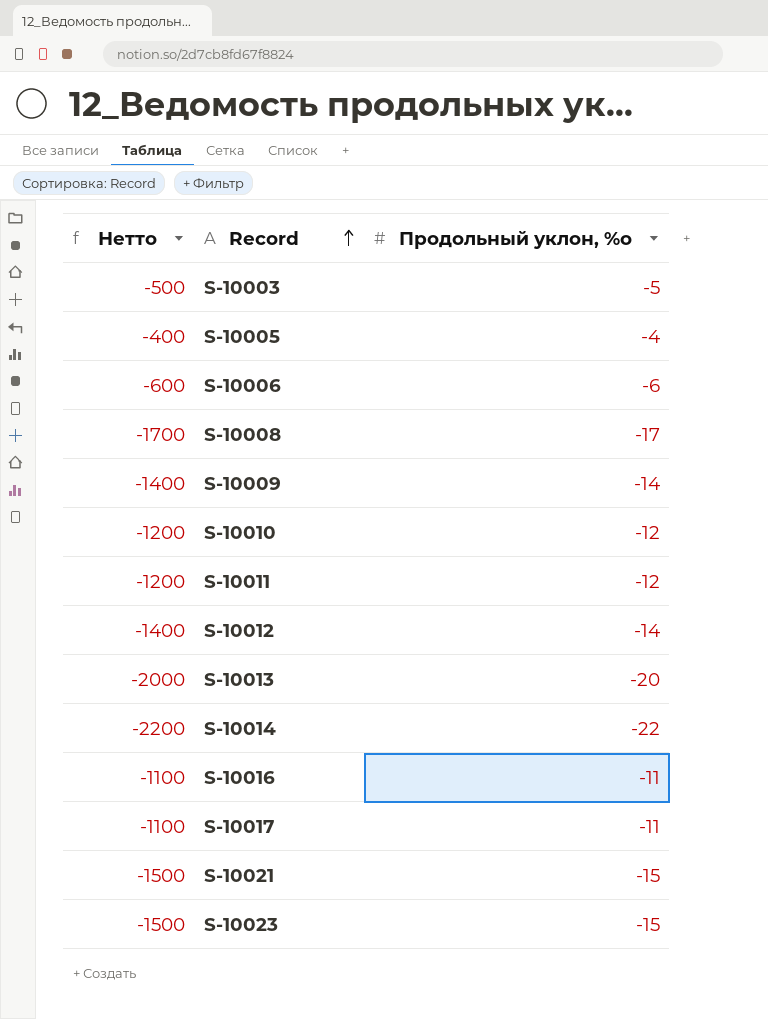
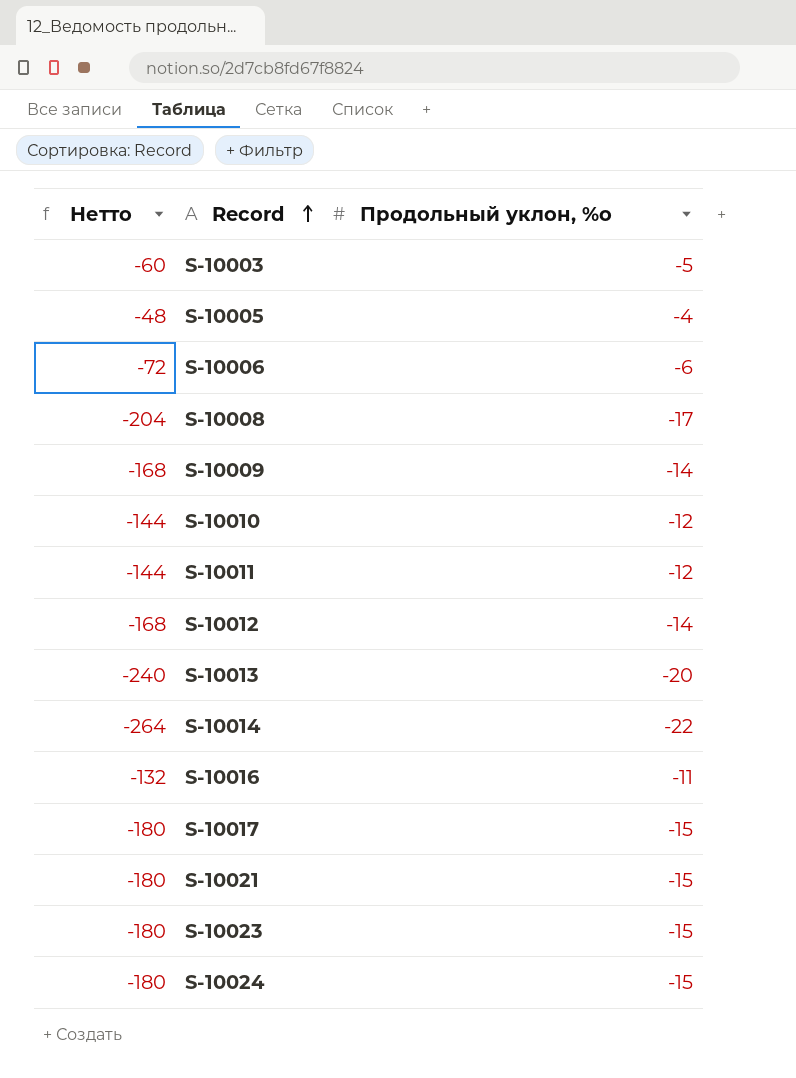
column Нетто | formula: [Продольный уклон, %о] * 100 -> [Продольный уклон, %о] * 12
S-10017 | Продольный уклон, %о: -11 -> -15
row S-10024: none -> -180 | -15

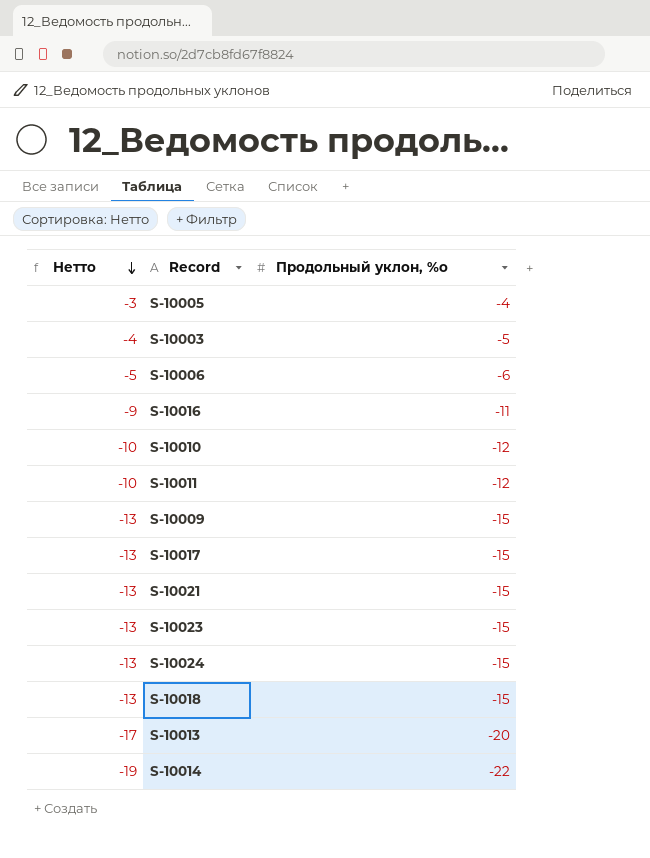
row order: Record ascending -> Нетто descending
column Нетто | formula: [Продольный уклон, %о] * 12 -> [Продольный уклон, %о] * 0,85
row S-10008: -204 | -17 -> none
row S-10012: -168 | -14 -> none
S-10009 | Продольный уклон, %о: -14 -> -15
row S-10018: none -> -13 | -15

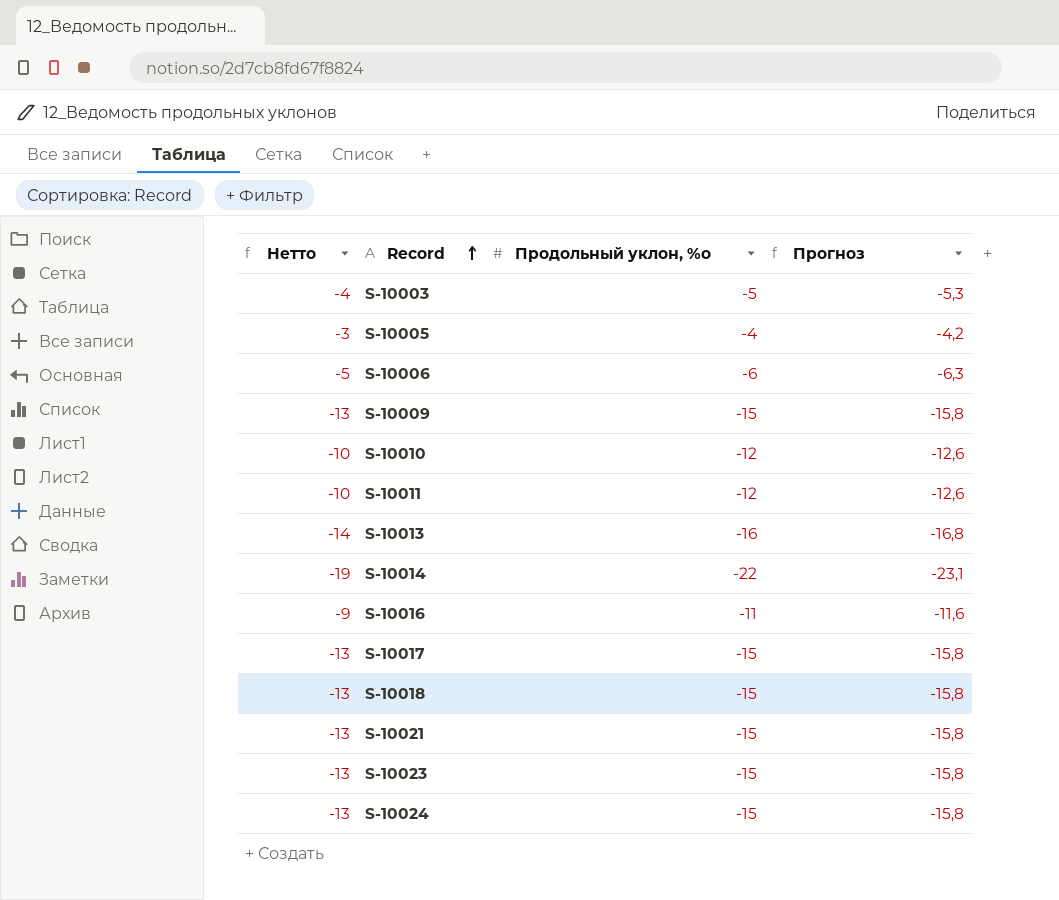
row order: Нетто descending -> Record ascending
column Прогноз | formula: none -> [Продольный уклон, %о] * 1,05
S-10013 | Нетто: -17 -> -14
S-10013 | Продольный уклон, %о: -20 -> -16

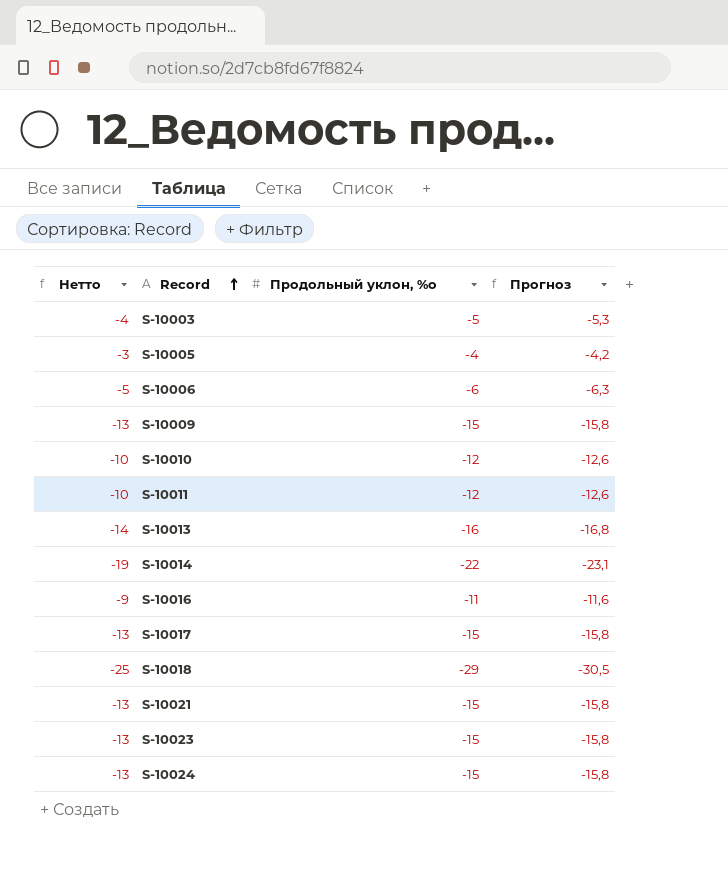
S-10018 | Нетто: -13 -> -25
S-10018 | Продольный уклон, %о: -15 -> -29
S-10018 | Прогноз: -15,8 -> -30,5

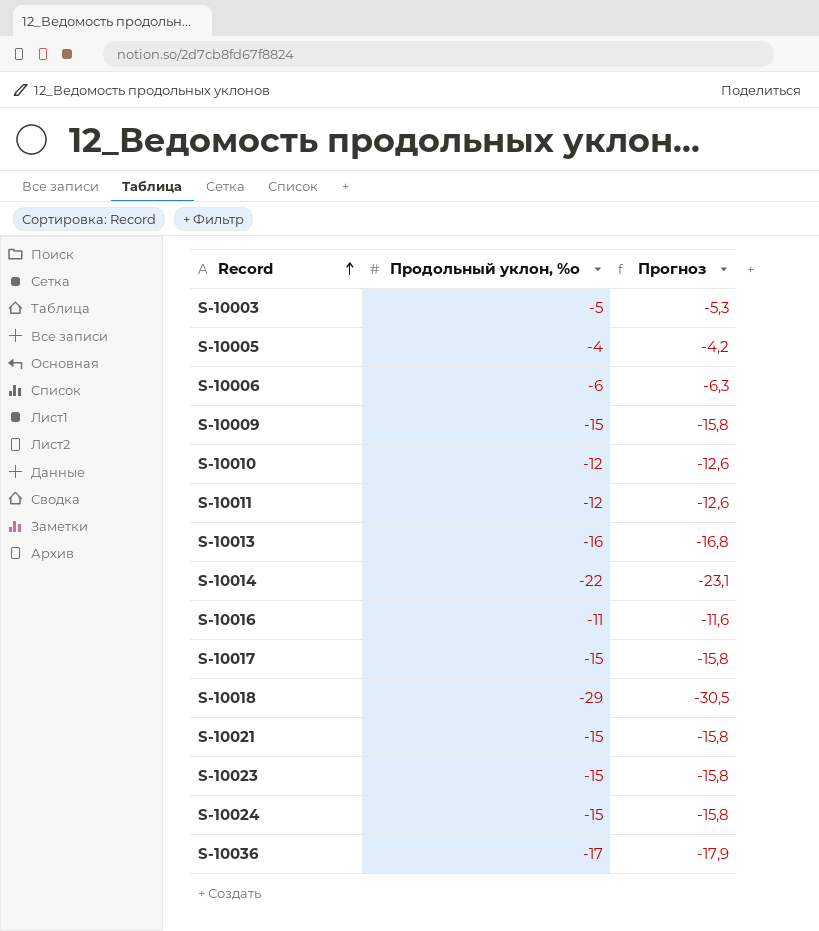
column Нетто | formula: [Продольный уклон, %о] * 0,85 -> none
row S-10036: none -> -17 | -17,9

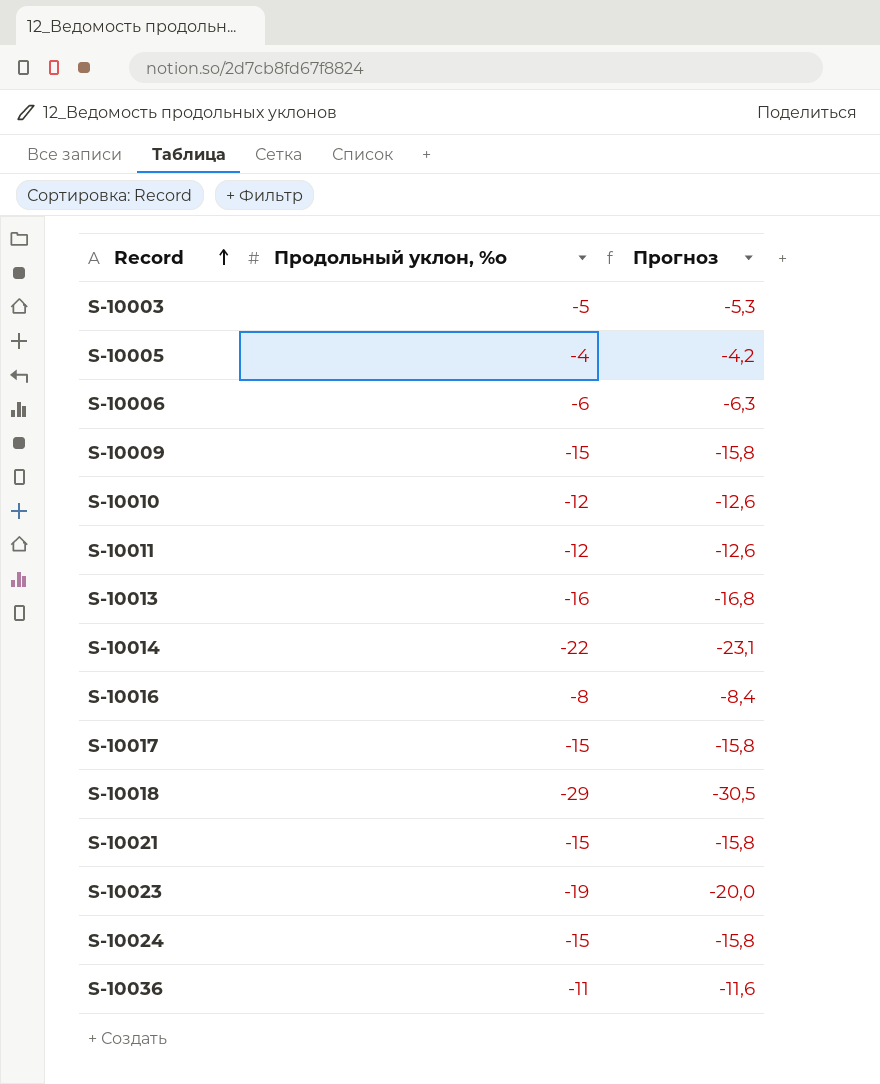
S-10016 | Продольный уклон, %о: -11 -> -8
S-10016 | Прогноз: -11,6 -> -8,4
S-10023 | Продольный уклон, %о: -15 -> -19
S-10023 | Прогноз: -15,8 -> -20,0
S-10036 | Продольный уклон, %о: -17 -> -11
S-10036 | Прогноз: -17,9 -> -11,6

